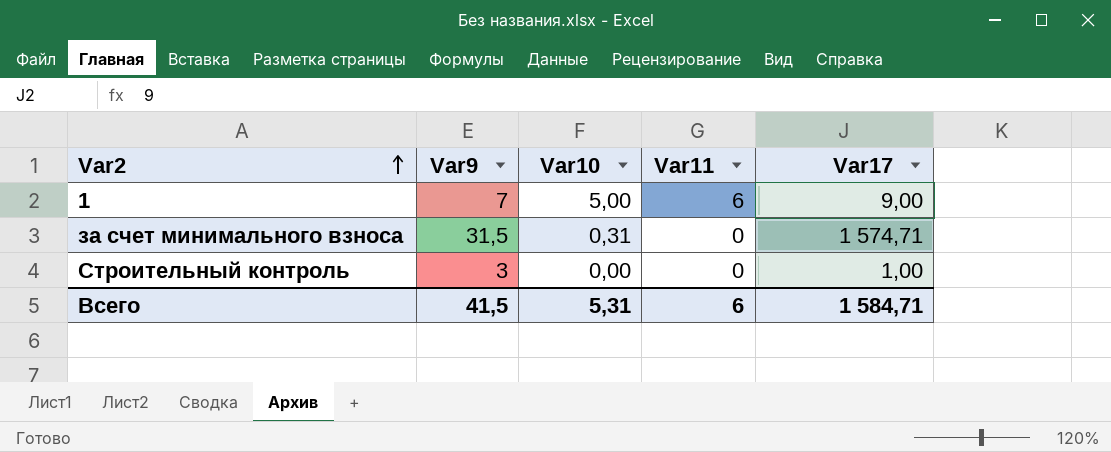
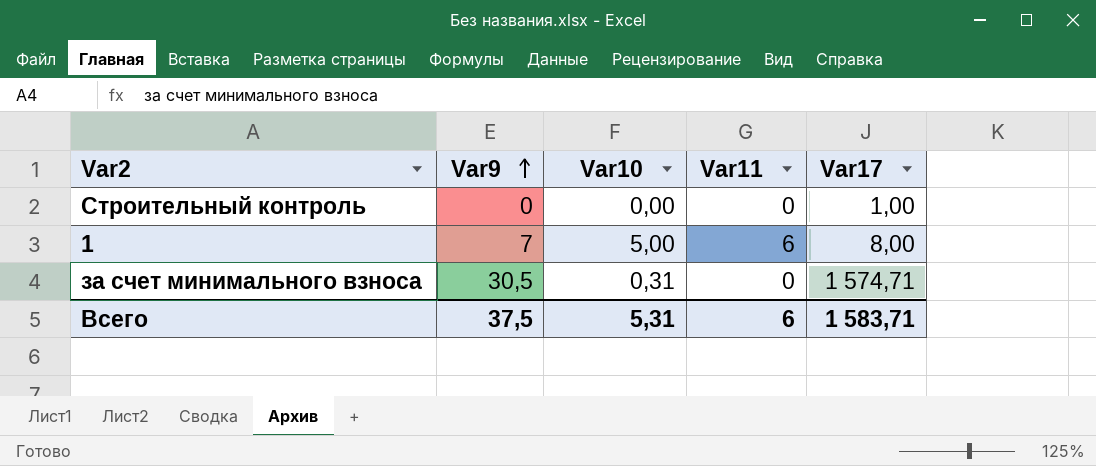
row order: Var2 ascending -> Var9 ascending
Строительный контроль | Var9: 3 -> 0
1 | Var17: 9,00 -> 8,00
за счет минимального взноса | Var9: 31,5 -> 30,5
Всего | Var9: 41,5 -> 37,5
Всего | Var17: 1 584,71 -> 1 583,71

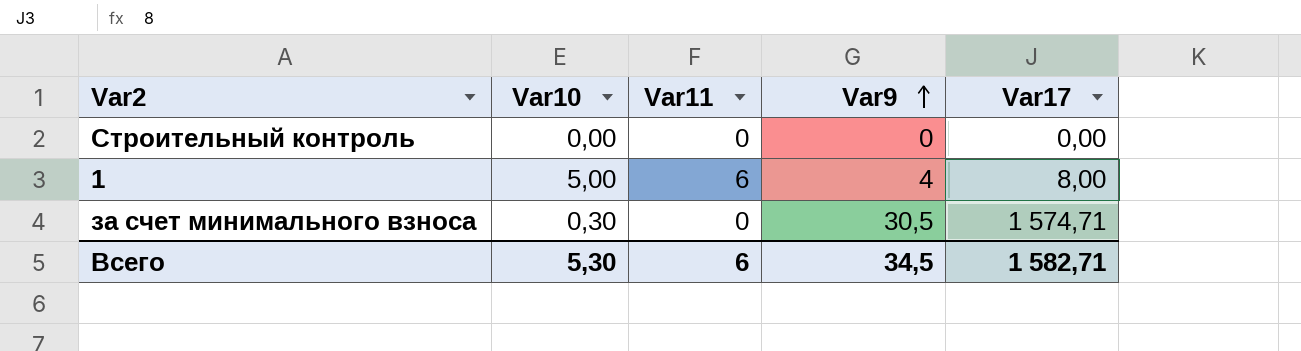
column Var9 | position: 2 -> 4
Строительный контроль | Var17: 1,00 -> 0,00
1 | Var9: 7 -> 4
за счет минимального взноса | Var10: 0,31 -> 0,30
Всего | Var10: 5,31 -> 5,30
Всего | Var9: 37,5 -> 34,5
Всего | Var17: 1 583,71 -> 1 582,71

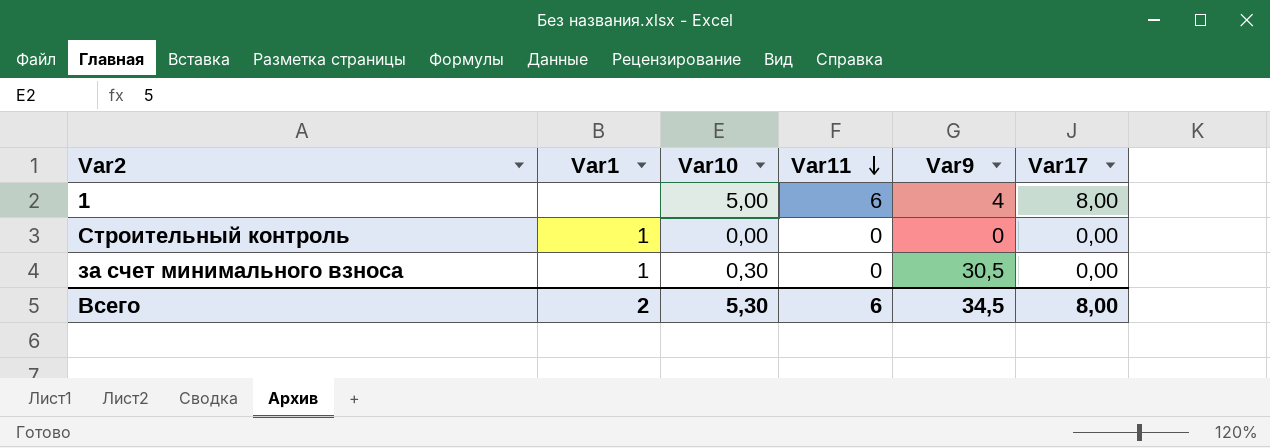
row order: Var9 ascending -> Var11 descending
column Var1 | position: none -> 2
за счет минимального взноса | Var17: 1 574,71 -> 0,00
Всего | Var17: 1 582,71 -> 8,00

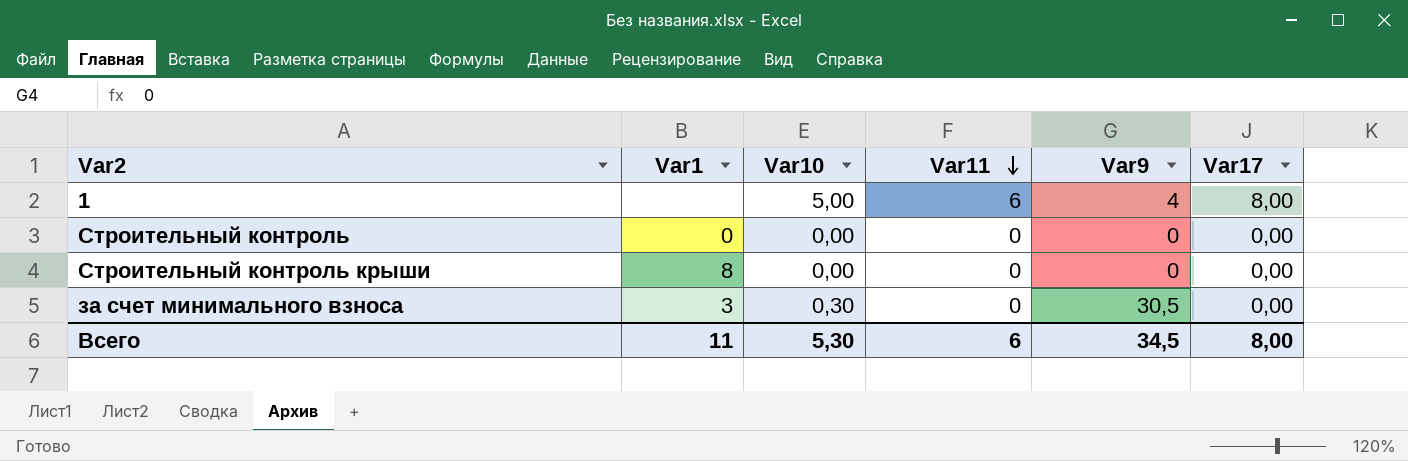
Строительный контроль | Var1: 1 -> 0
row Строительный контроль крыши: none -> 8 | 0,00 | 0 | 0 | 0,00
за счет минимального взноса | Var1: 1 -> 3
Всего | Var1: 2 -> 11

